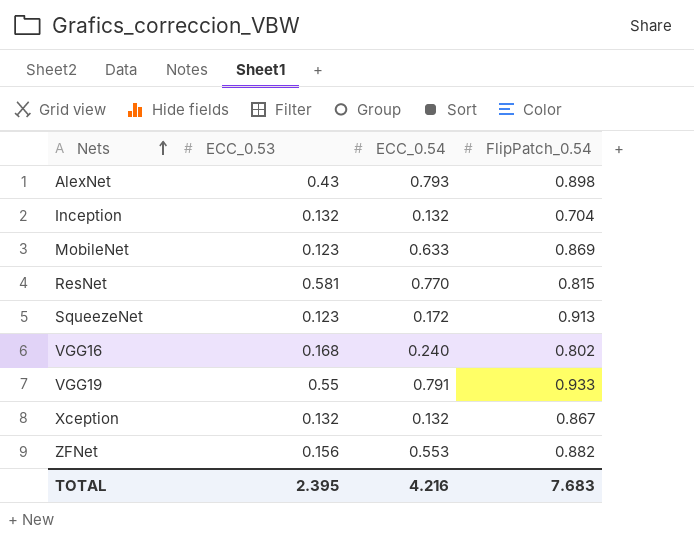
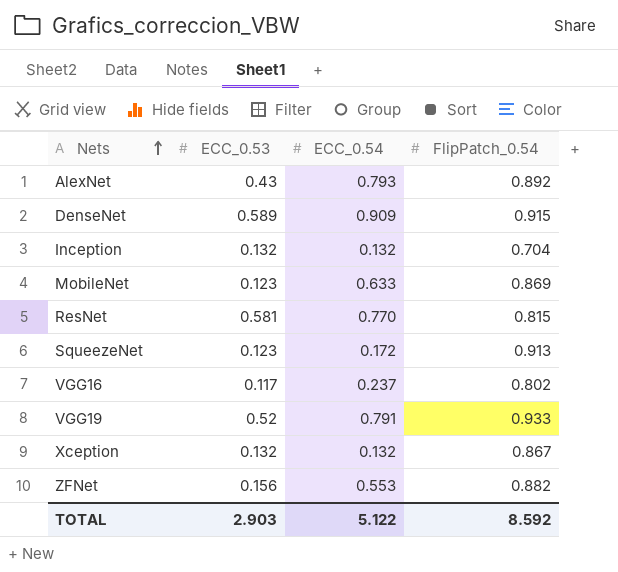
AlexNet | FlipPatch_0.54: 0.898 -> 0.892
row DenseNet: none -> 0.589 | 0.909 | 0.915
VGG16 | ECC_0.53: 0.168 -> 0.117
VGG16 | ECC_0.54: 0.240 -> 0.237
VGG19 | ECC_0.53: 0.55 -> 0.52
TOTAL | ECC_0.53: 2.395 -> 2.903
TOTAL | ECC_0.54: 4.216 -> 5.122
TOTAL | FlipPatch_0.54: 7.683 -> 8.592

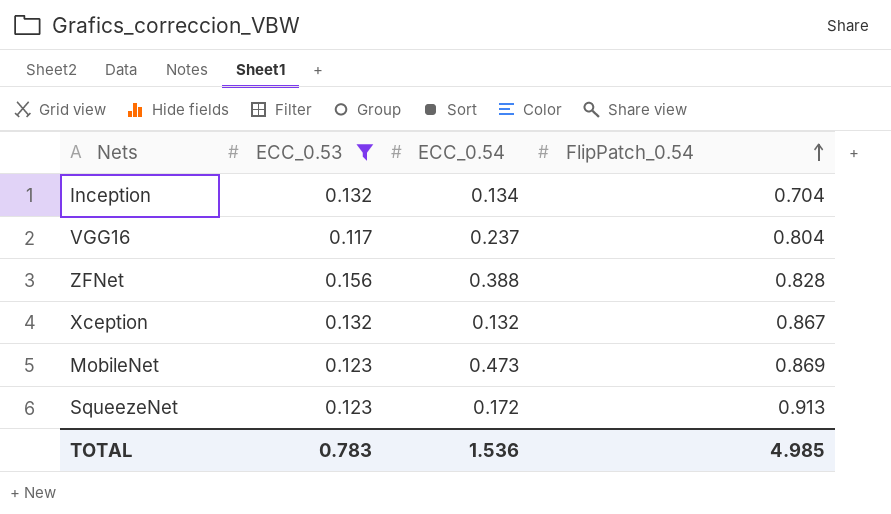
filter: none -> ECC_0.53 <= 0.156
row order: Nets ascending -> FlipPatch_0.54 ascending
Inception | ECC_0.54: 0.132 -> 0.134
VGG16 | FlipPatch_0.54: 0.802 -> 0.804
ZFNet | ECC_0.54: 0.553 -> 0.388
ZFNet | FlipPatch_0.54: 0.882 -> 0.828
MobileNet | ECC_0.54: 0.633 -> 0.473
TOTAL | ECC_0.53: 2.903 -> 0.783
TOTAL | ECC_0.54: 5.122 -> 1.536
TOTAL | FlipPatch_0.54: 8.592 -> 4.985

